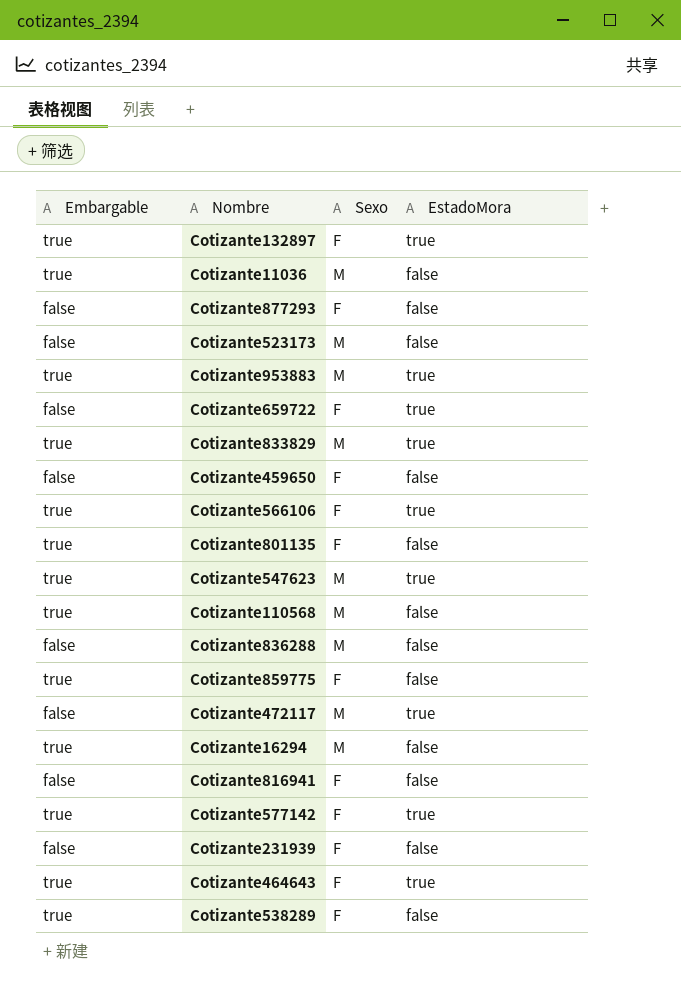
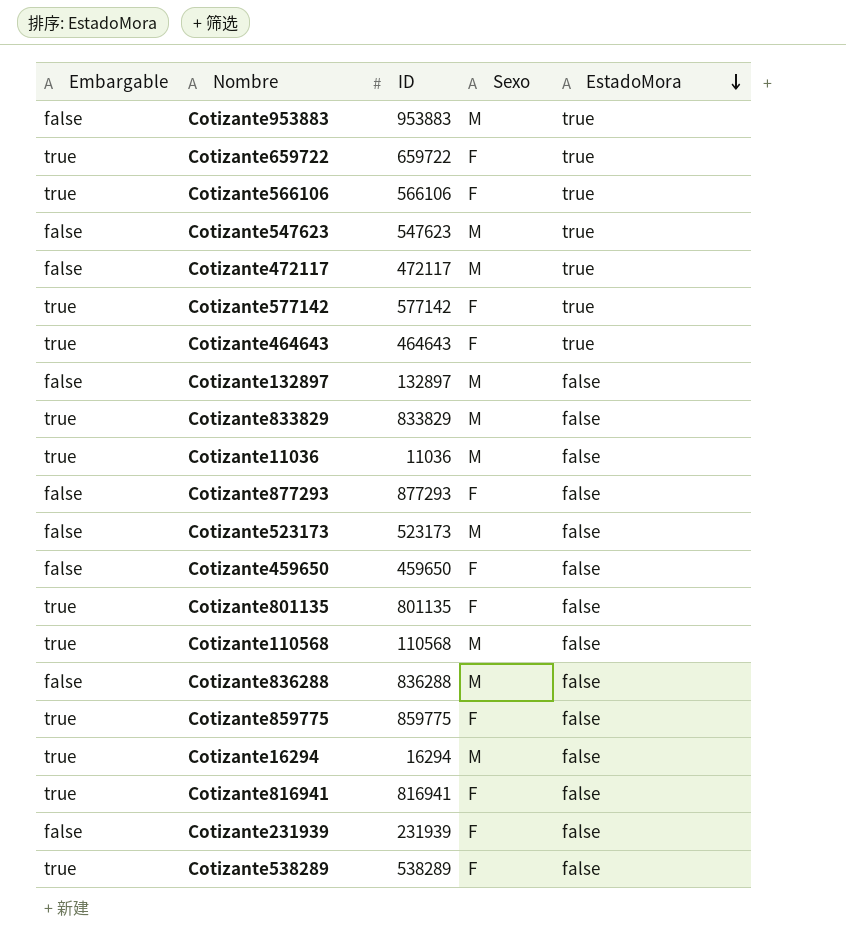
row order: none -> EstadoMora descending
column ID | position: none -> 3
Cotizante953883 | Embargable: true -> false
Cotizante659722 | Embargable: false -> true
Cotizante547623 | Embargable: true -> false
Cotizante132897 | Embargable: true -> false
Cotizante132897 | Sexo: F -> M
Cotizante132897 | EstadoMora: true -> false
Cotizante833829 | EstadoMora: true -> false
Cotizante816941 | Embargable: false -> true

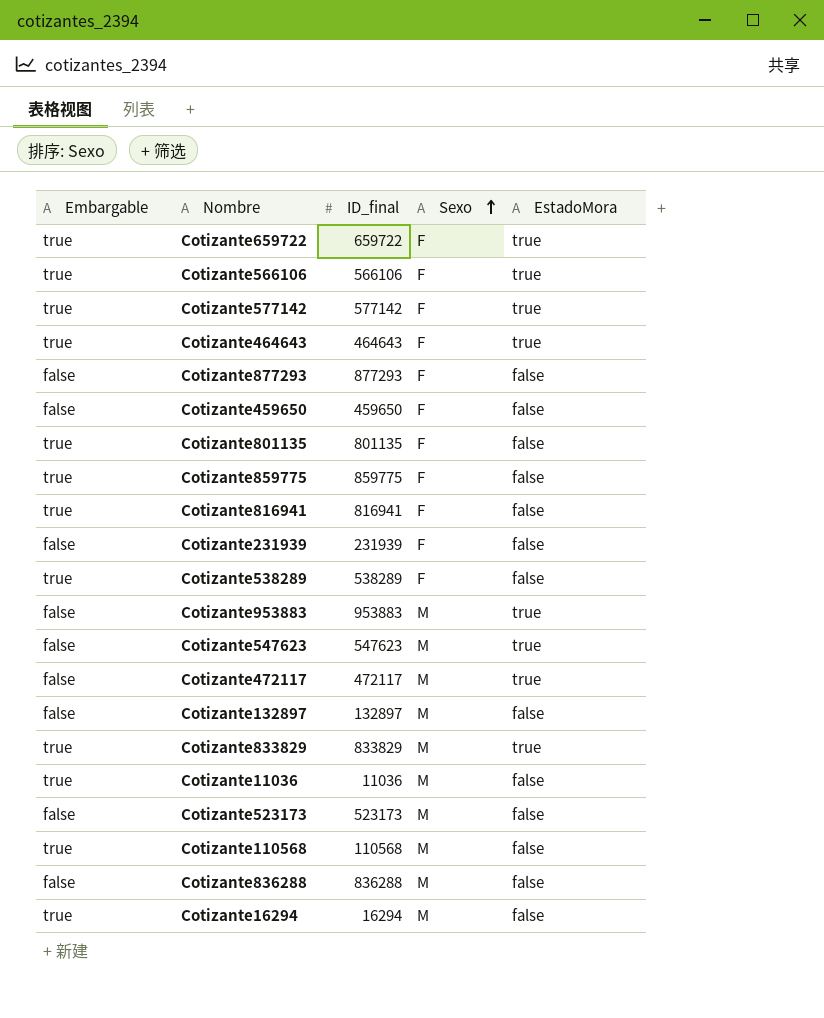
row order: EstadoMora descending -> Sexo ascending
column name: ID -> ID_final
Cotizante833829 | EstadoMora: false -> true

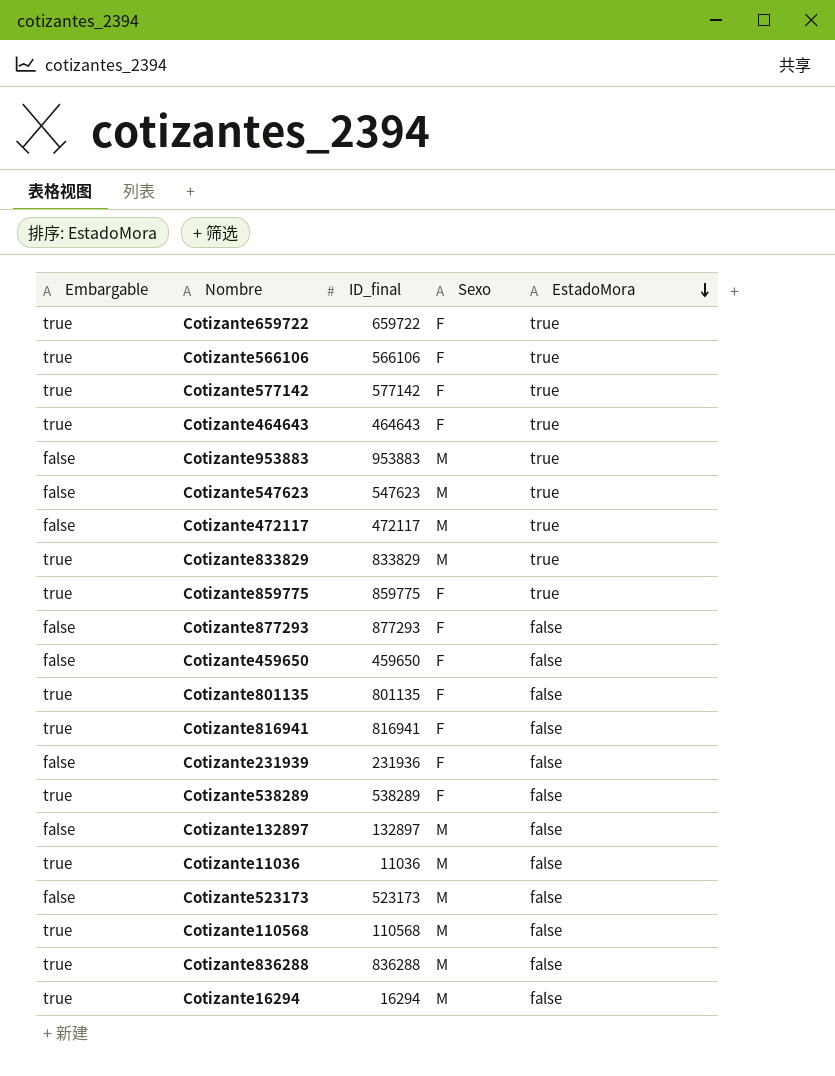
row order: Sexo ascending -> EstadoMora descending
Cotizante859775 | EstadoMora: false -> true
Cotizante231939 | ID_final: 231939 -> 231936
Cotizante836288 | Embargable: false -> true

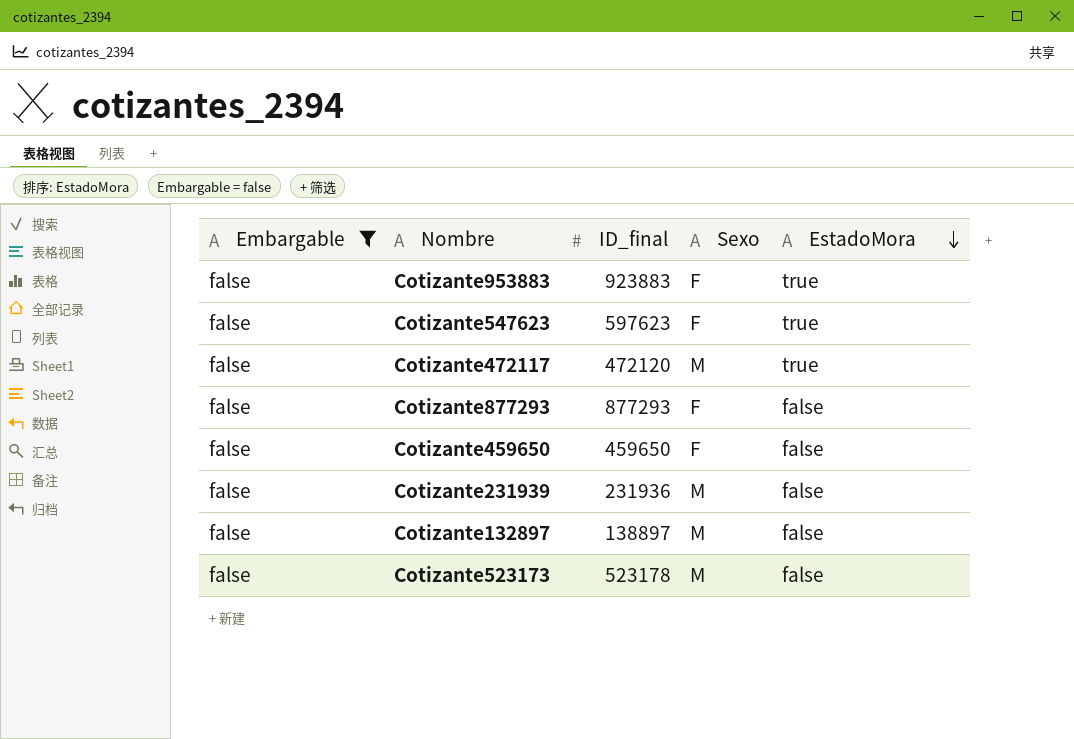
filter: none -> Embargable = false
Cotizante953883 | ID_final: 953883 -> 923883
Cotizante953883 | Sexo: M -> F
Cotizante547623 | ID_final: 547623 -> 597623
Cotizante547623 | Sexo: M -> F
Cotizante472117 | ID_final: 472117 -> 472120
Cotizante231939 | Sexo: F -> M
Cotizante132897 | ID_final: 132897 -> 138897
Cotizante523173 | ID_final: 523173 -> 523178

